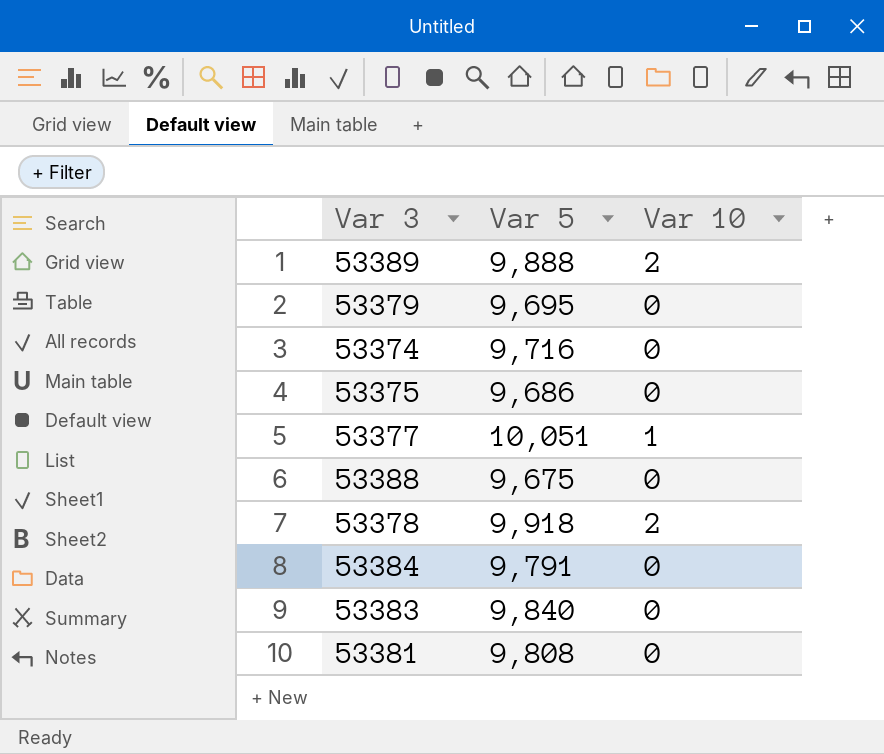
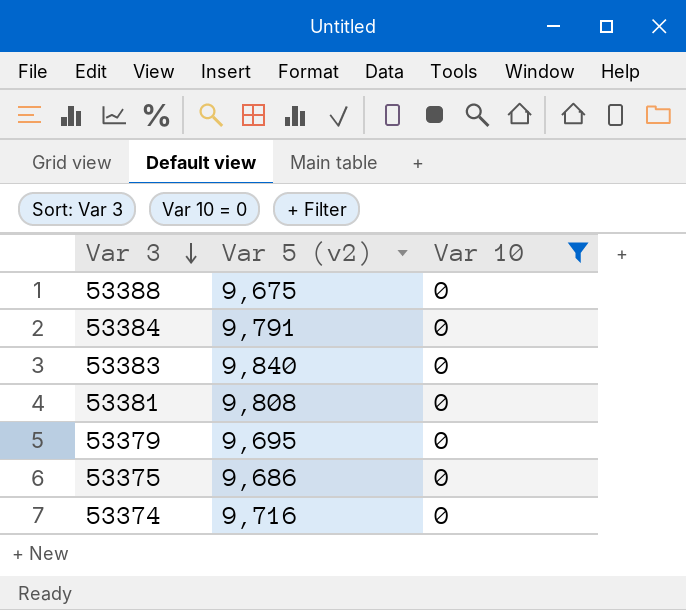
filter: none -> Var 10 = 0
row order: none -> Var 3 descending
column name: Var 5 -> Var 5 (v2)

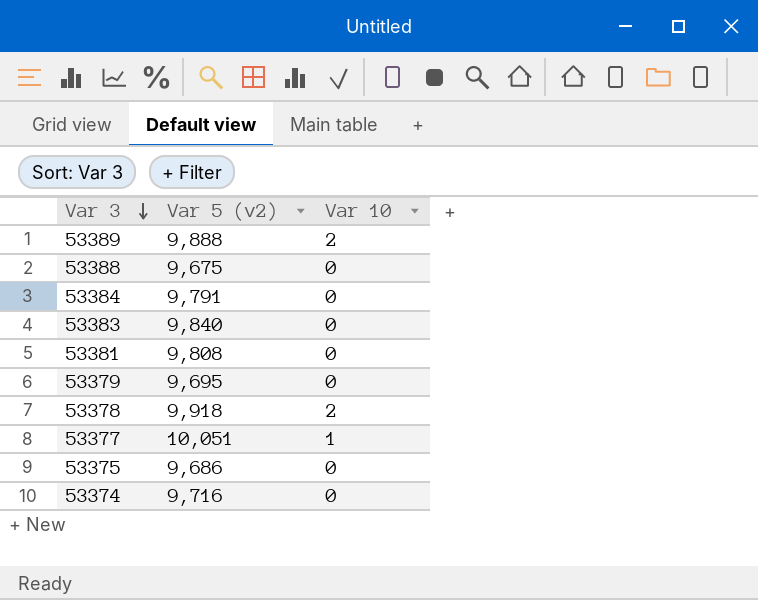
filter: Var 10 = 0 -> none

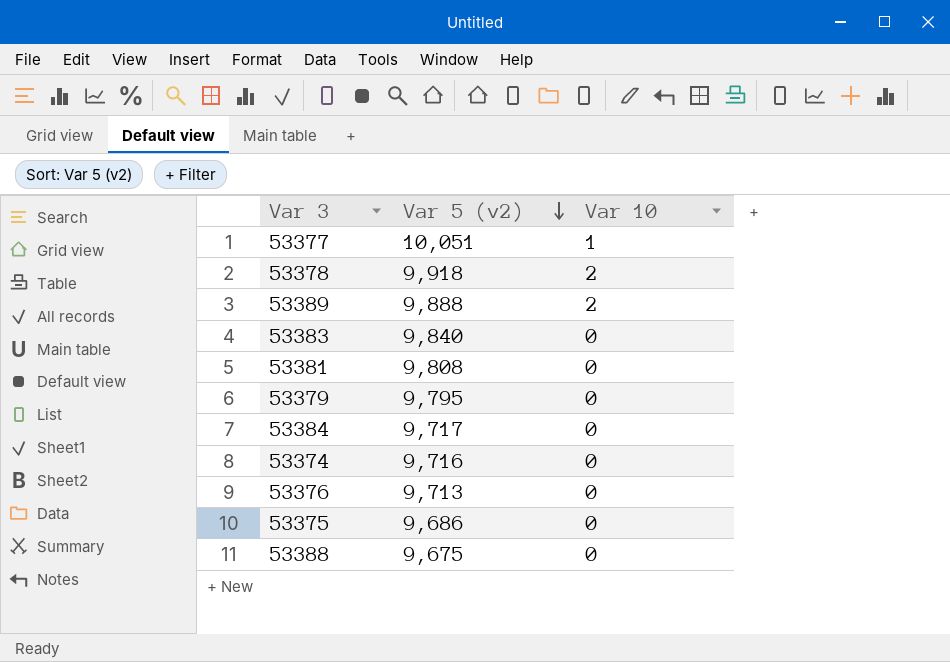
row order: Var 3 descending -> Var 5 (v2) descending
53379 | Var 5 (v2): 9,695 -> 9,795
53384 | Var 5 (v2): 9,791 -> 9,717
row 53376: none -> 9,713 | 0

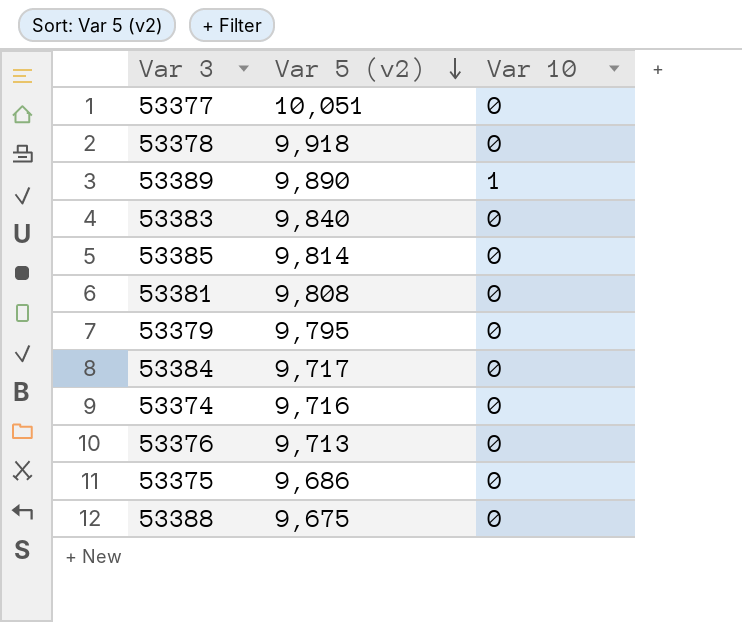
53377 | Var 10: 1 -> 0
53378 | Var 10: 2 -> 0
53389 | Var 5 (v2): 9,888 -> 9,890
53389 | Var 10: 2 -> 1
row 53385: none -> 9,814 | 0

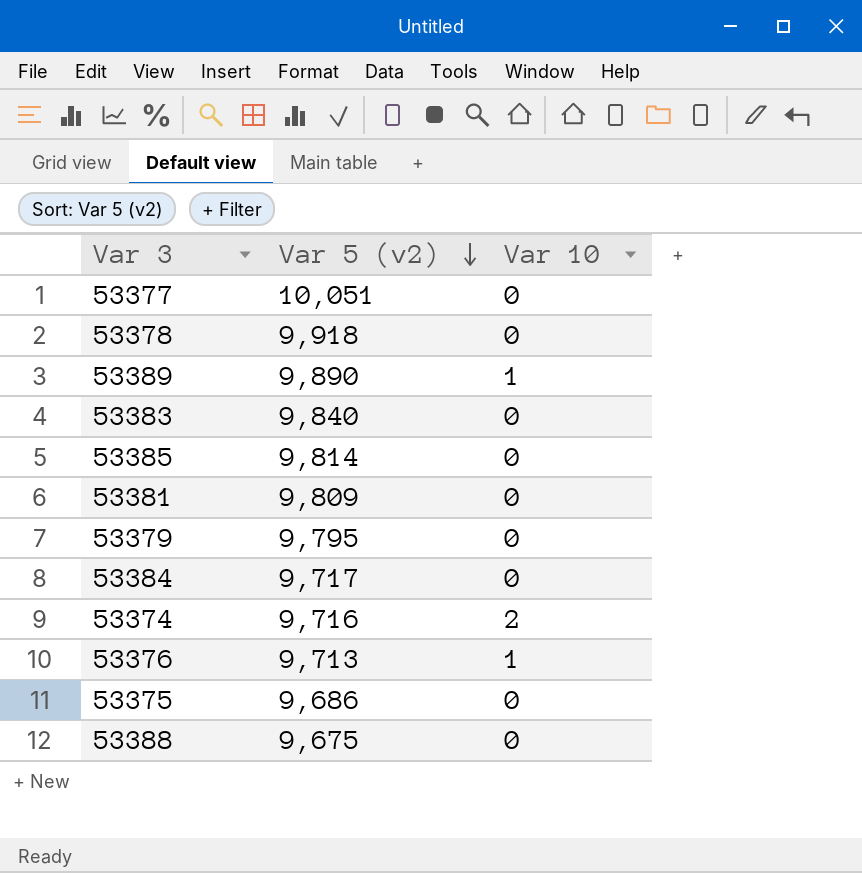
53381 | Var 5 (v2): 9,808 -> 9,809
53374 | Var 10: 0 -> 2
53376 | Var 10: 0 -> 1

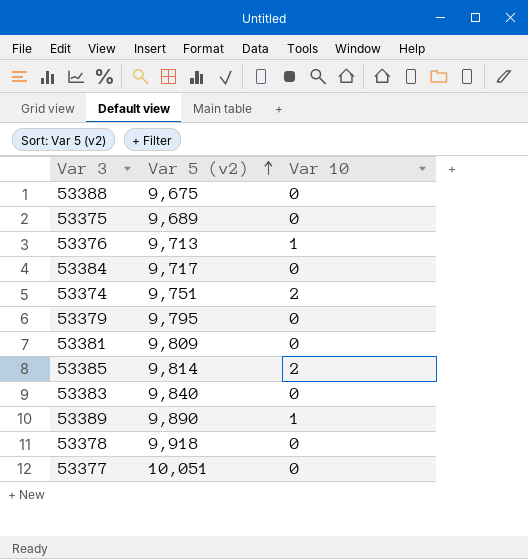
row order: Var 5 (v2) descending -> Var 5 (v2) ascending
53375 | Var 5 (v2): 9,686 -> 9,689
53374 | Var 5 (v2): 9,716 -> 9,751
53385 | Var 10: 0 -> 2

